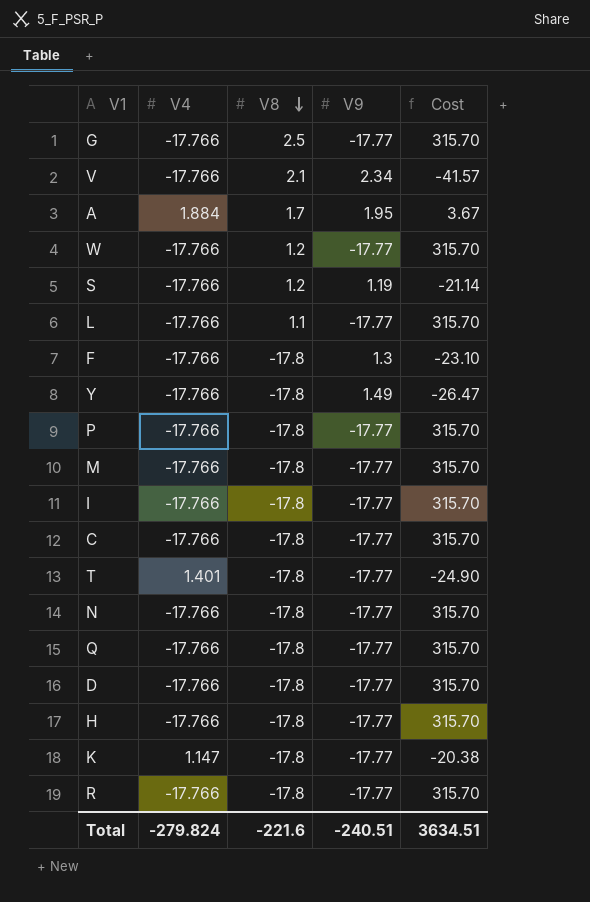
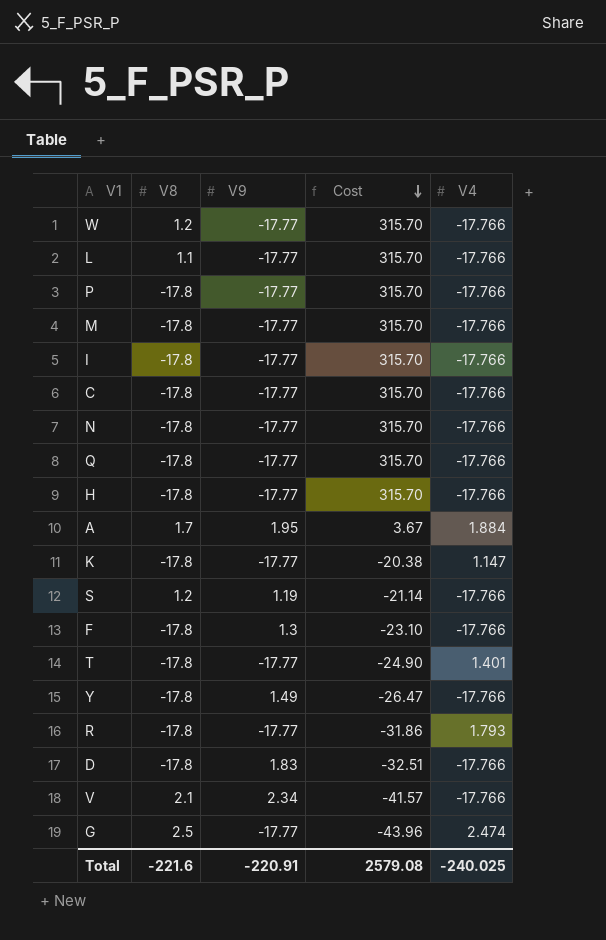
row order: V8 descending -> Cost descending
column V4 | position: 2 -> 5
R | Cost: 315.70 -> -31.86
R | V4: -17.766 -> 1.793
D | V9: -17.77 -> 1.83
D | Cost: 315.70 -> -32.51
G | Cost: 315.70 -> -43.96
G | V4: -17.766 -> 2.474
Total | V9: -240.51 -> -220.91
Total | Cost: 3634.51 -> 2579.08
Total | V4: -279.824 -> -240.025

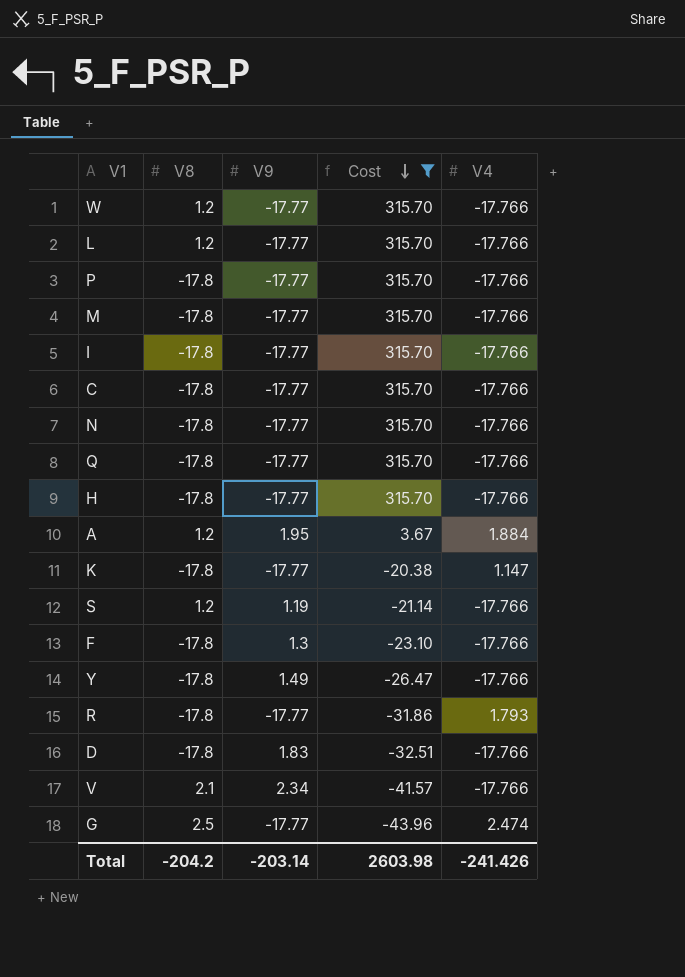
filter: none -> Cost != -24.90
L | V8: 1.1 -> 1.2
A | V8: 1.7 -> 1.2
Total | V8: -221.6 -> -204.2
Total | V9: -220.91 -> -203.14
Total | Cost: 2579.08 -> 2603.98
Total | V4: -240.025 -> -241.426

